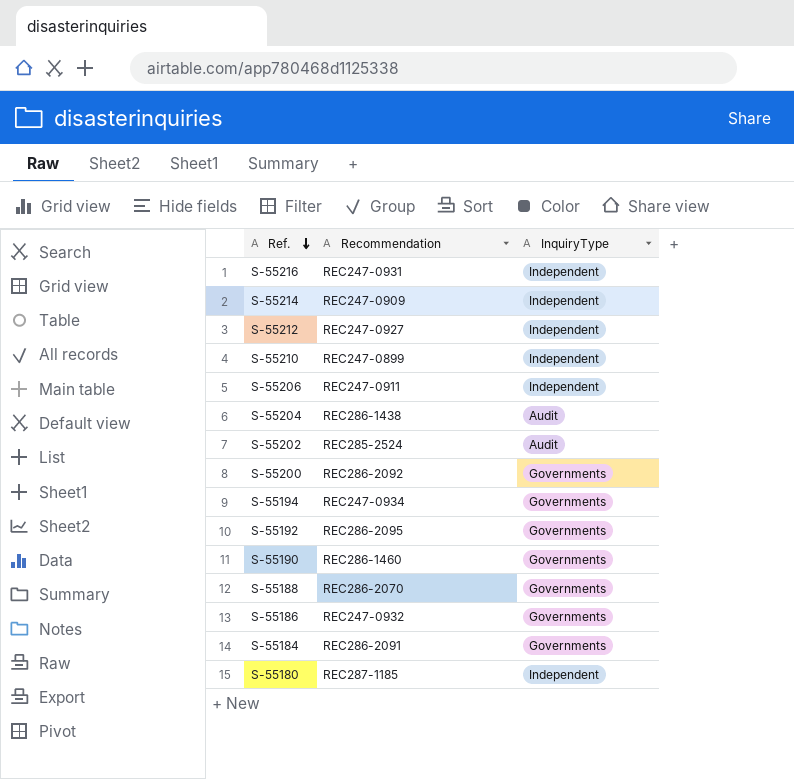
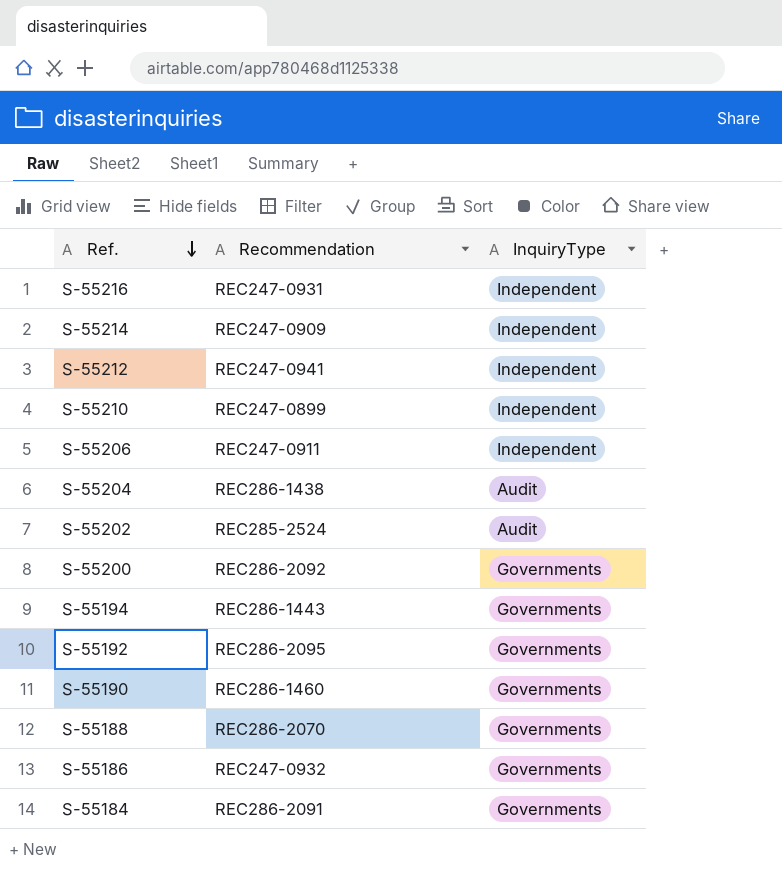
row S-55180: REC287-1185 | Independent -> none
S-55212 | Recommendation: REC247-0927 -> REC247-0941
S-55194 | Recommendation: REC247-0934 -> REC286-1443

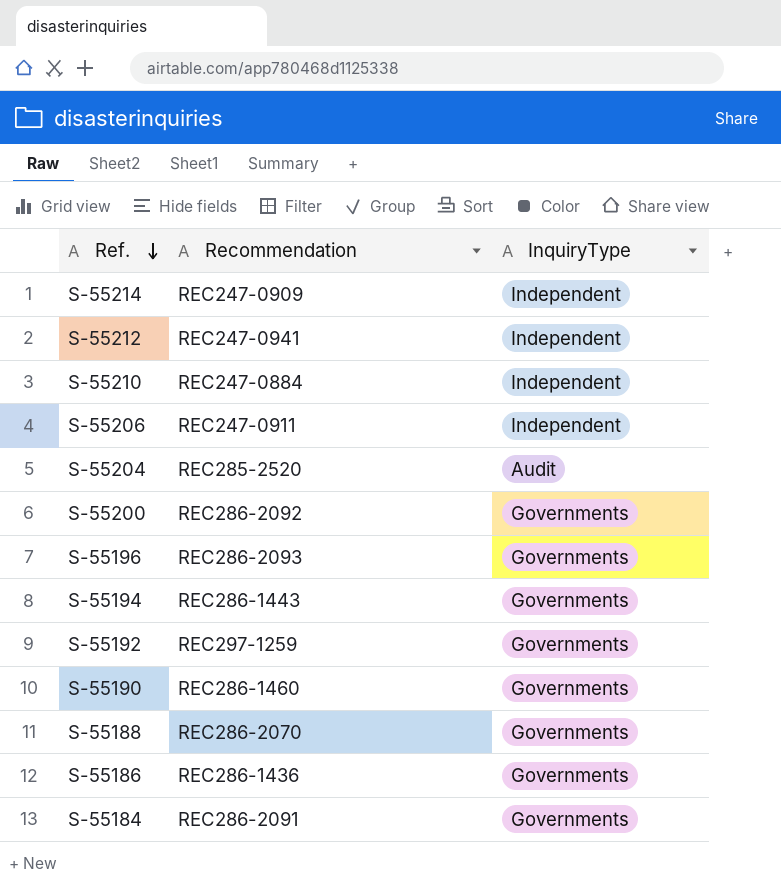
row S-55216: REC247-0931 | Independent -> none
row S-55202: REC285-2524 | Audit -> none
S-55210 | Recommendation: REC247-0899 -> REC247-0884
S-55204 | Recommendation: REC286-1438 -> REC285-2520
row S-55196: none -> REC286-2093 | Governments
S-55192 | Recommendation: REC286-2095 -> REC297-1259
S-55186 | Recommendation: REC247-0932 -> REC286-1436

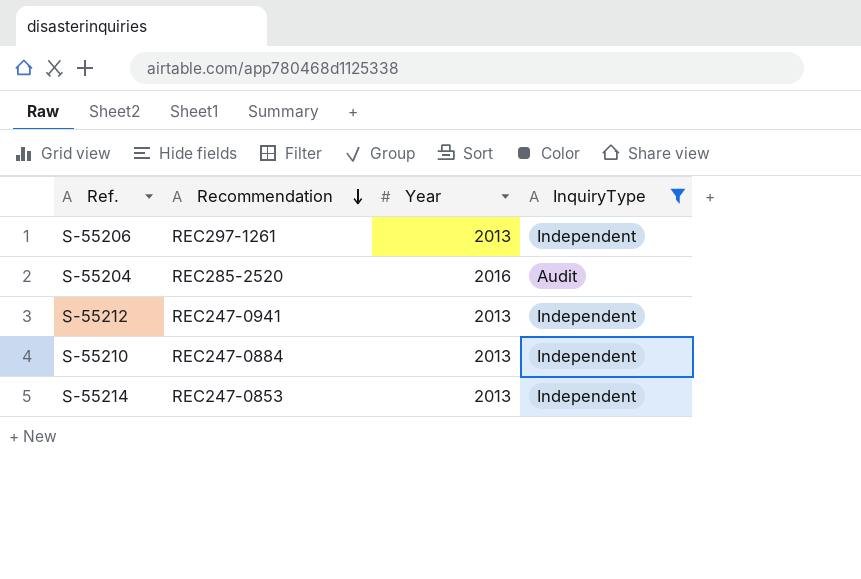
filter: none -> InquiryType != Governments
row order: Ref. descending -> Recommendation descending
column Year | position: none -> 3
S-55206 | Recommendation: REC247-0911 -> REC297-1261
S-55214 | Recommendation: REC247-0909 -> REC247-0853

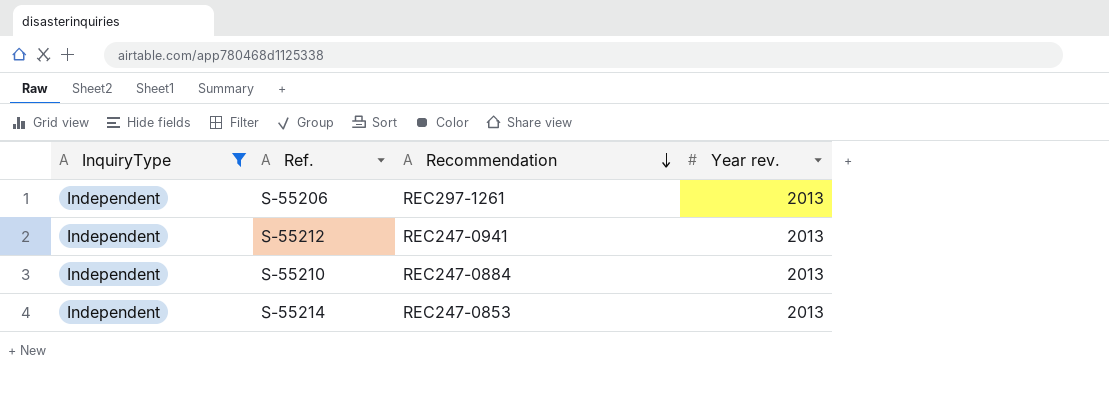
column InquiryType | position: 4 -> 1
column name: Year -> Year rev.
row S-55204: REC285-2520 | 2016 | Audit -> none

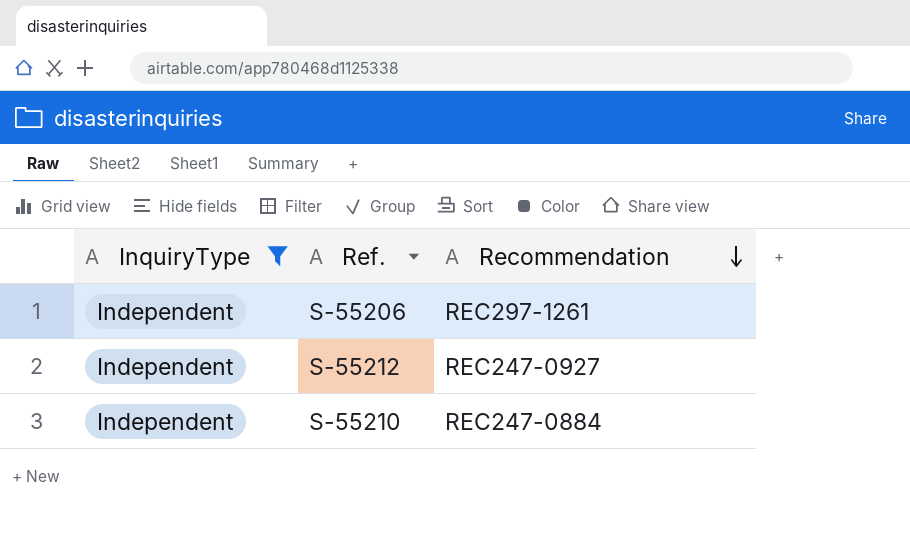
column Year rev. | position: 4 -> none
row S-55214: Independent | REC247-0853 | 2013 -> none
S-55212 | Recommendation: REC247-0941 -> REC247-0927

